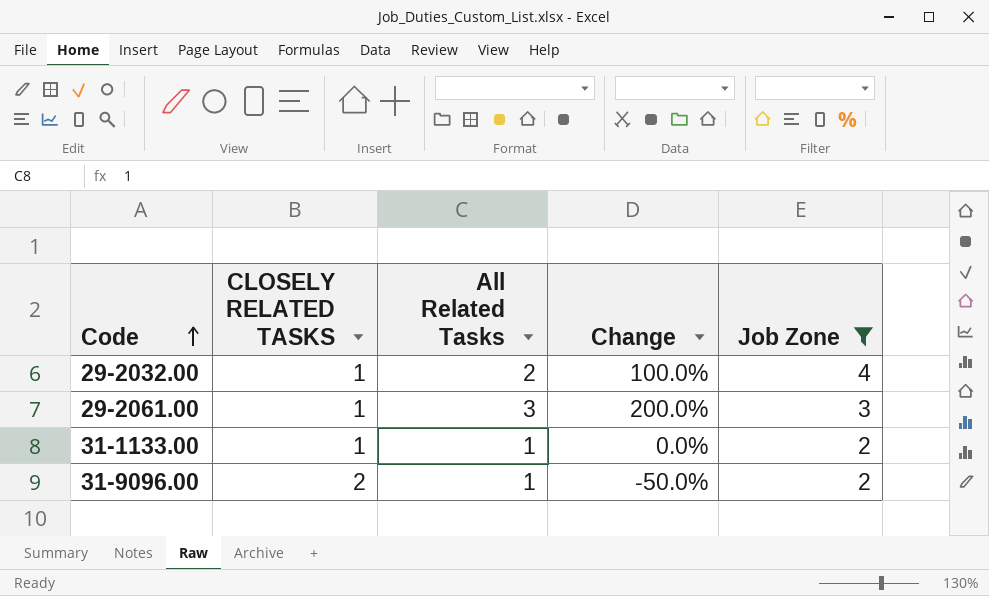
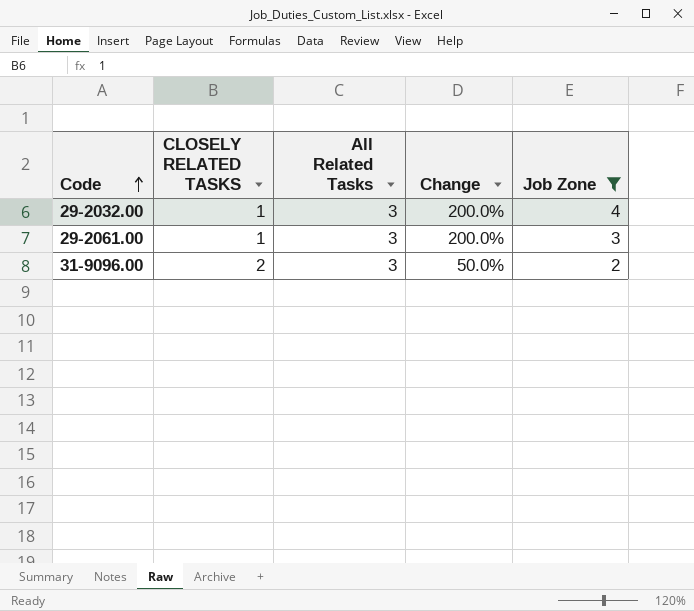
row 31-1133.00: 1 | 1 | 0.0% | 2 -> none
29-2032.00 | All Related Tasks: 2 -> 3
29-2032.00 | Change: 100.0% -> 200.0%
31-9096.00 | All Related Tasks: 1 -> 3
31-9096.00 | Change: -50.0% -> 50.0%

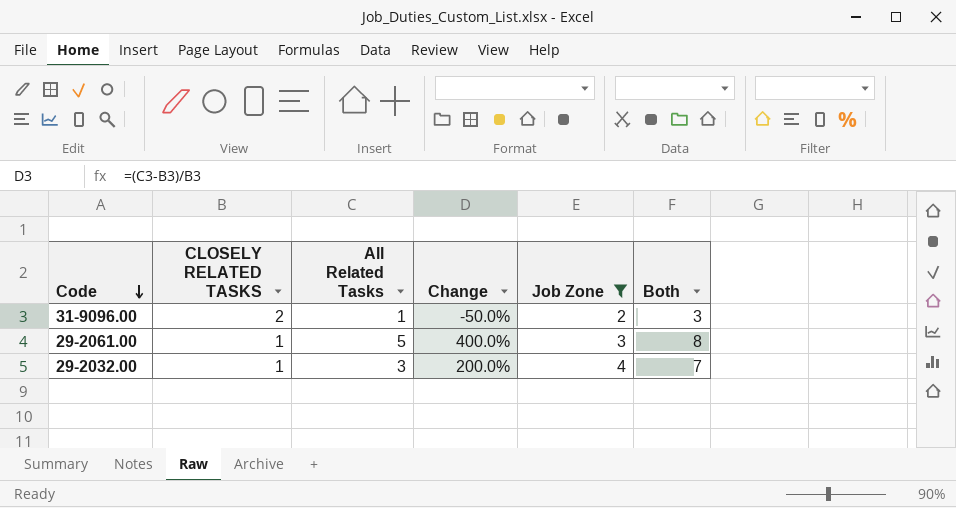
row order: Code ascending -> Code descending
column Both | formula: none -> [All Related Tasks] + [Job Zone]
31-9096.00 | All Related Tasks: 3 -> 1
31-9096.00 | Change: 50.0% -> -50.0%
29-2061.00 | All Related Tasks: 3 -> 5
29-2061.00 | Change: 200.0% -> 400.0%

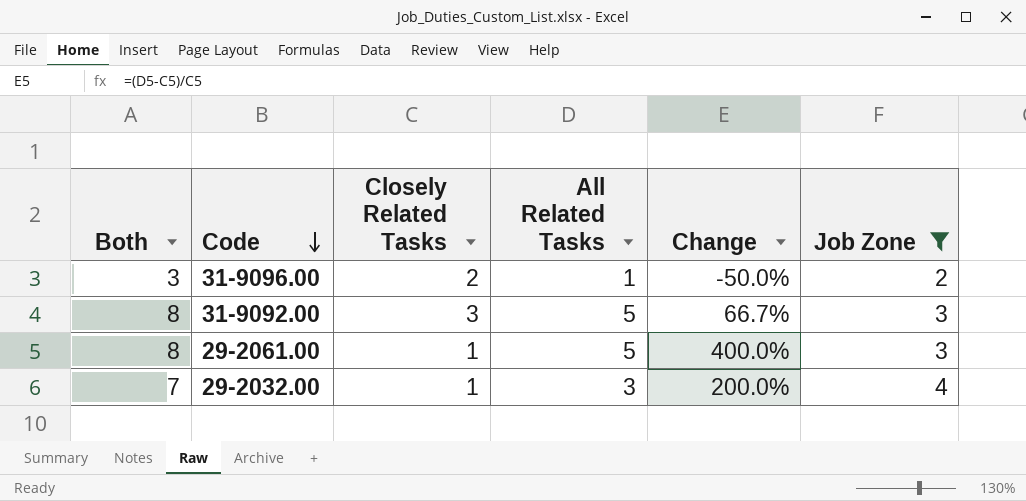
column Both | position: 6 -> 1
column name: CLOSELY RELATED TASKS -> Closely Related Tasks
row 31-9092.00: none -> 8 | 3 | 5 | 66.7% | 3

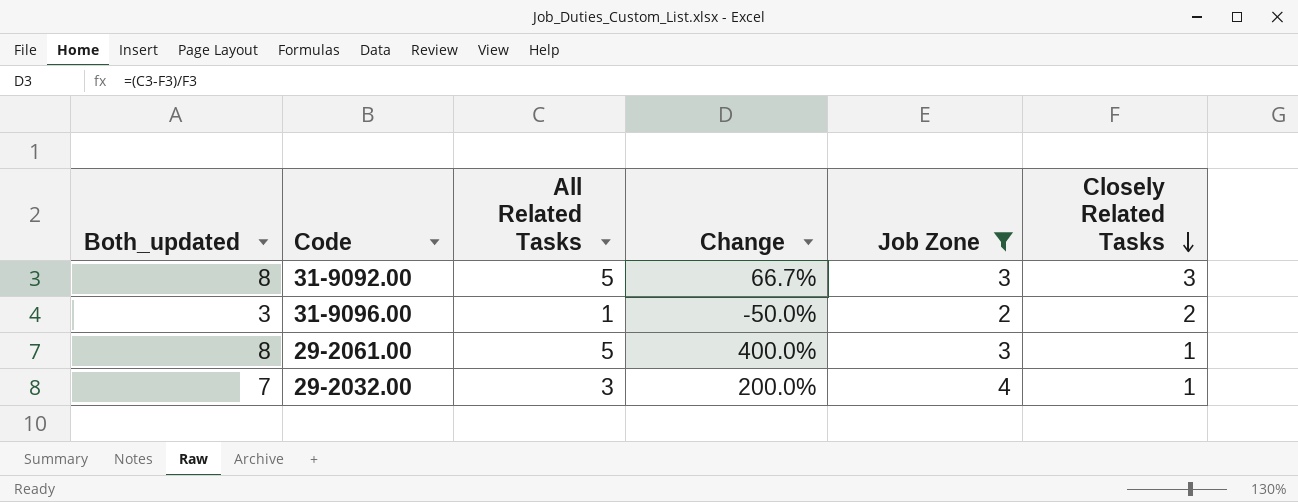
row order: Code descending -> Closely Related Tasks descending
column name: Both -> Both_updated
column Closely Related Tasks | position: 3 -> 6

